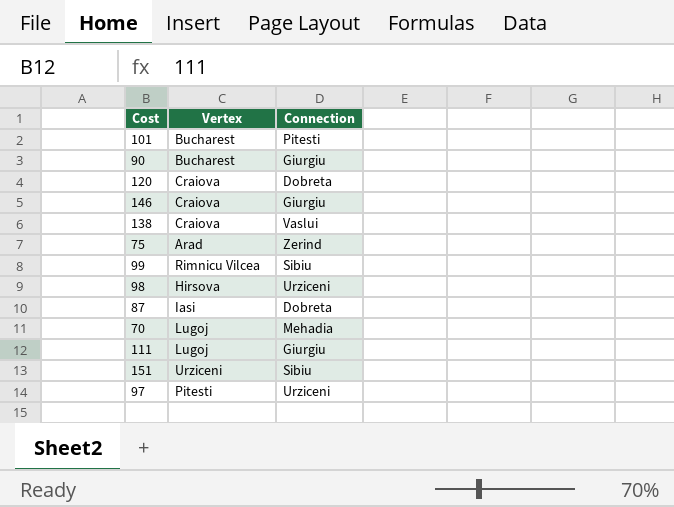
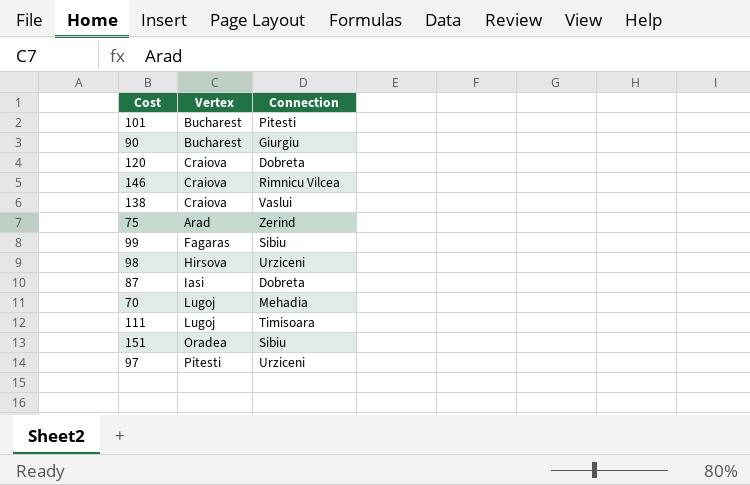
146 | Connection: Giurgiu -> Rimnicu Vilcea
99 | Vertex: Rimnicu Vilcea -> Fagaras
111 | Connection: Giurgiu -> Timisoara
151 | Vertex: Urziceni -> Oradea

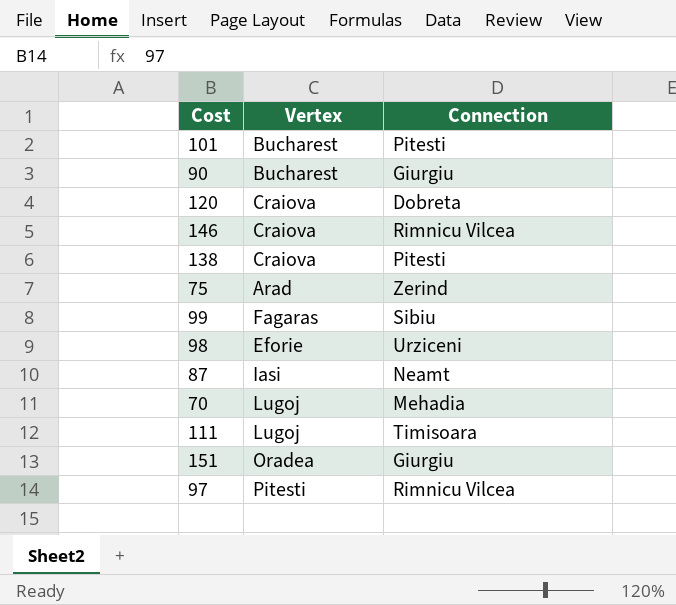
138 | Connection: Vaslui -> Pitesti
98 | Vertex: Hirsova -> Eforie
87 | Connection: Dobreta -> Neamt
151 | Connection: Sibiu -> Giurgiu
97 | Connection: Urziceni -> Rimnicu Vilcea

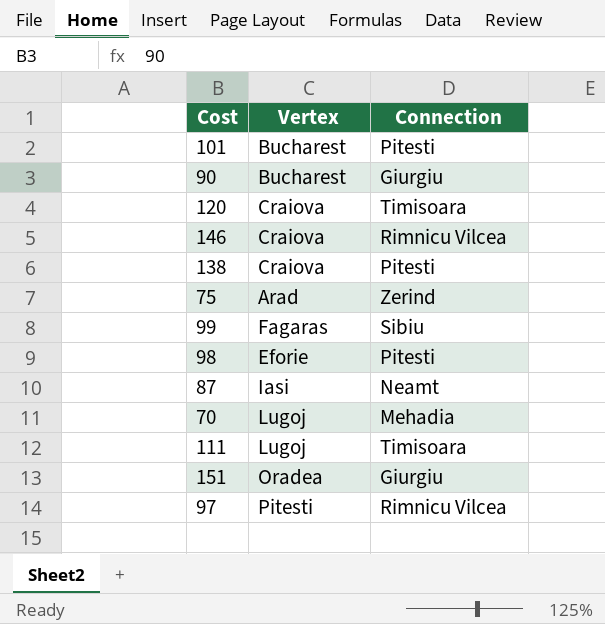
120 | Connection: Dobreta -> Timisoara
98 | Connection: Urziceni -> Pitesti

